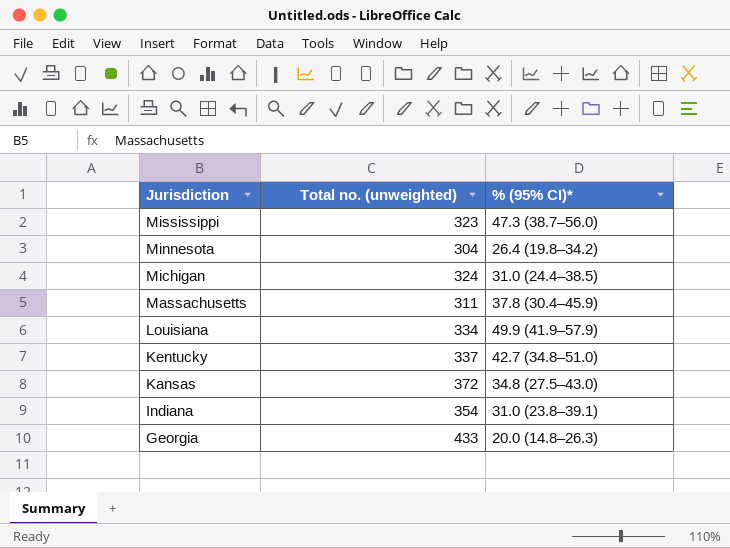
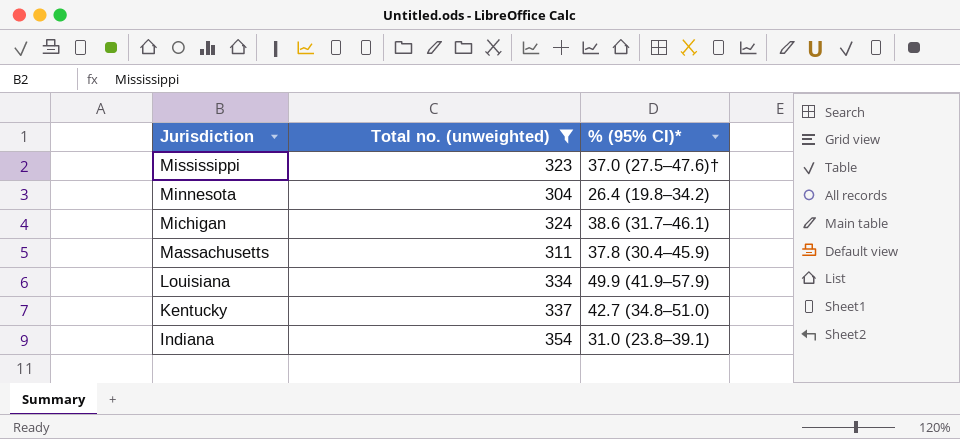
filter: none -> Total no. (unweighted) <= 354
Mississippi | % (95% CI)*: 47.3 (38.7–56.0) -> 37.0 (27.5–47.6)†
Michigan | % (95% CI)*: 31.0 (24.4–38.5) -> 38.6 (31.7–46.1)

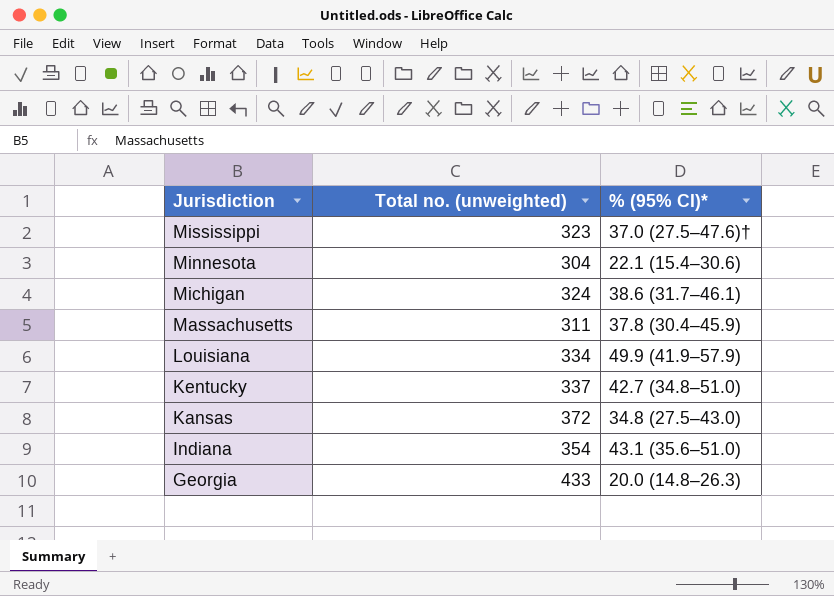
filter: Total no. (unweighted) <= 354 -> none
Minnesota | % (95% CI)*: 26.4 (19.8–34.2) -> 22.1 (15.4–30.6)
Indiana | % (95% CI)*: 31.0 (23.8–39.1) -> 43.1 (35.6–51.0)

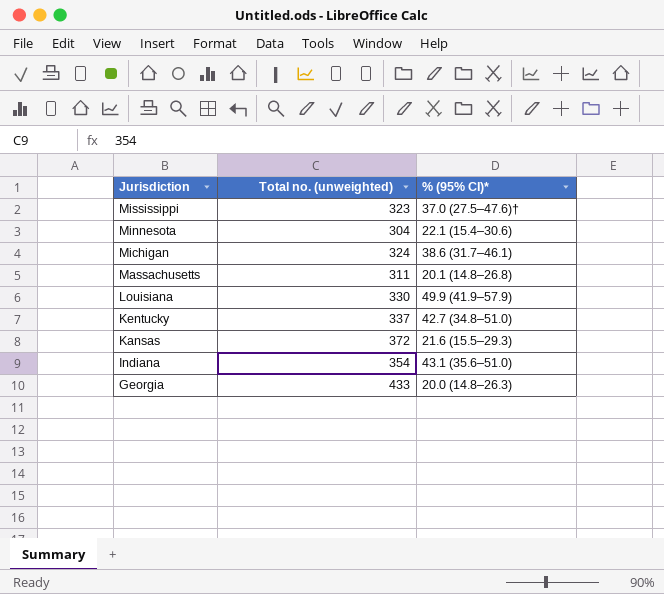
Massachusetts | % (95% CI)*: 37.8 (30.4–45.9) -> 20.1 (14.8–26.8)
Louisiana | Total no. (unweighted): 334 -> 330
Kansas | % (95% CI)*: 34.8 (27.5–43.0) -> 21.6 (15.5–29.3)

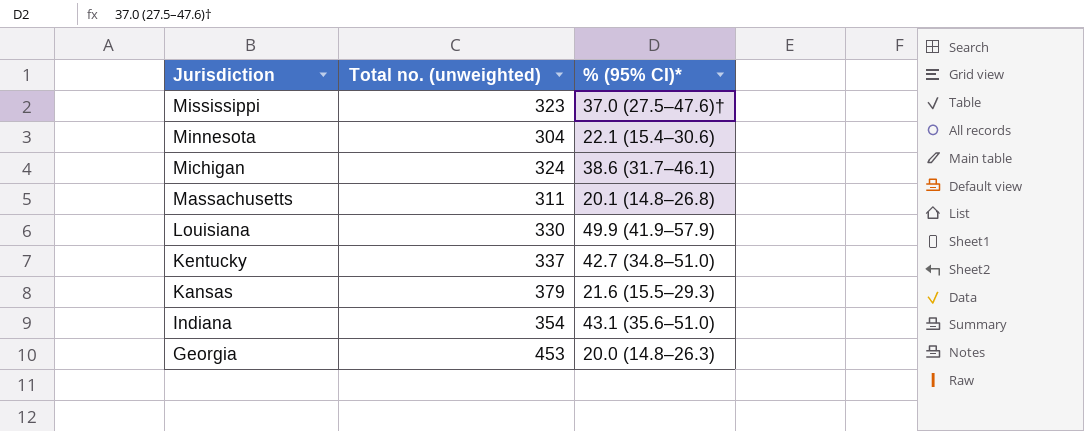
Kansas | Total no. (unweighted): 372 -> 379
Georgia | Total no. (unweighted): 433 -> 453

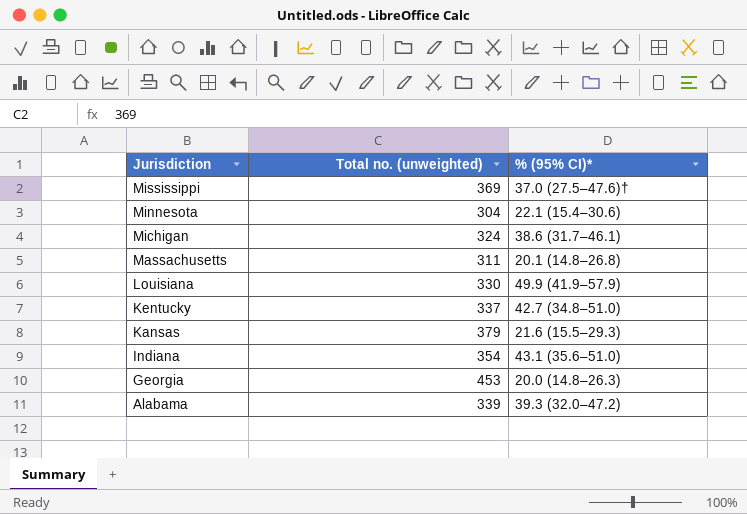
Mississippi | Total no. (unweighted): 323 -> 369
row Alabama: none -> 339 | 39.3 (32.0–47.2)

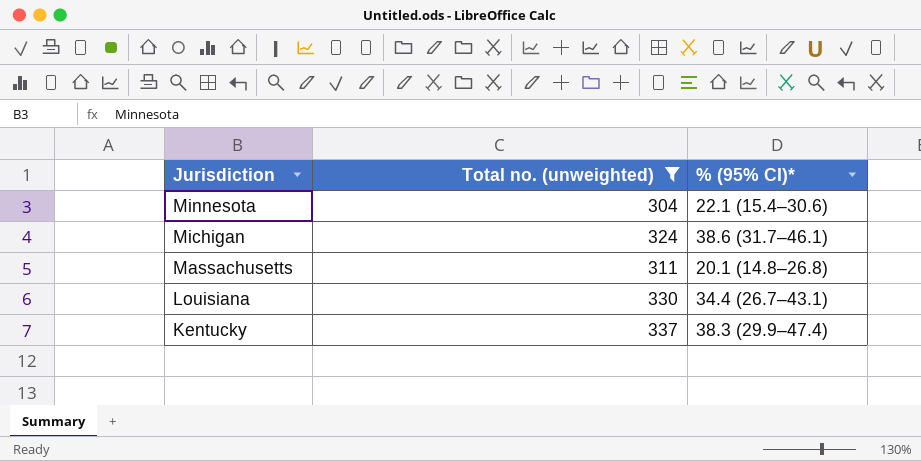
filter: none -> Total no. (unweighted) <= 337
Louisiana | % (95% CI)*: 49.9 (41.9–57.9) -> 34.4 (26.7–43.1)
Kentucky | % (95% CI)*: 42.7 (34.8–51.0) -> 38.3 (29.9–47.4)

